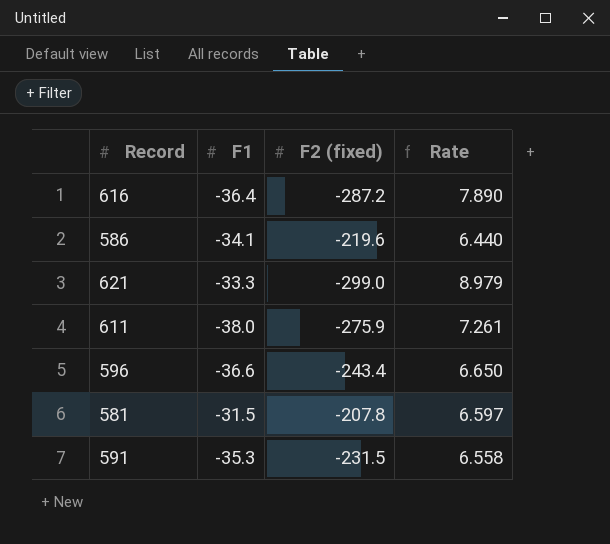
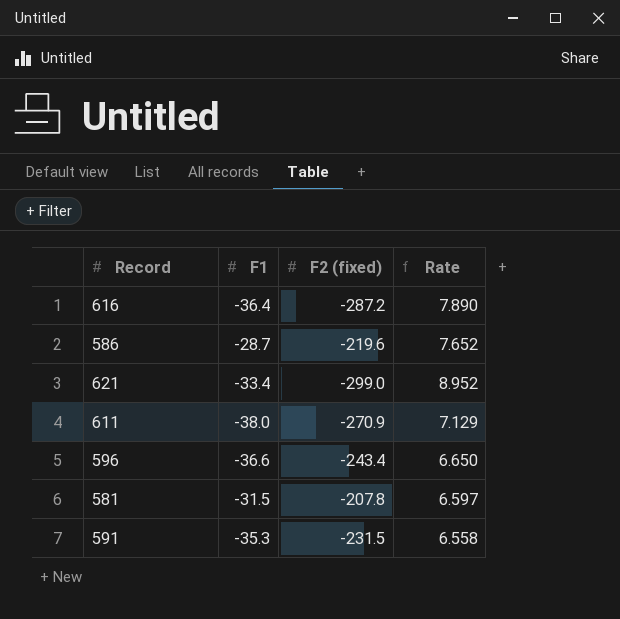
586 | F1: -34.1 -> -28.7
586 | Rate: 6.440 -> 7.652
621 | F1: -33.3 -> -33.4
621 | Rate: 8.979 -> 8.952
611 | F2 (fixed): -275.9 -> -270.9
611 | Rate: 7.261 -> 7.129

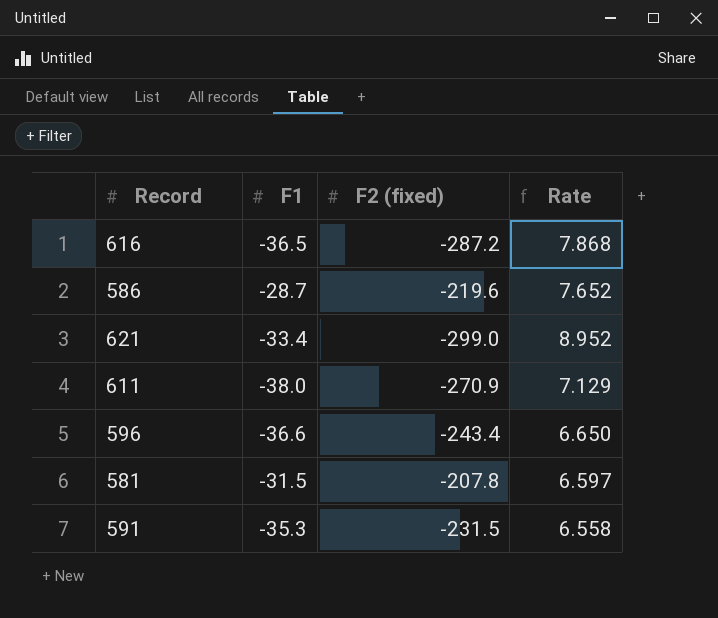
616 | F1: -36.4 -> -36.5
616 | Rate: 7.890 -> 7.868

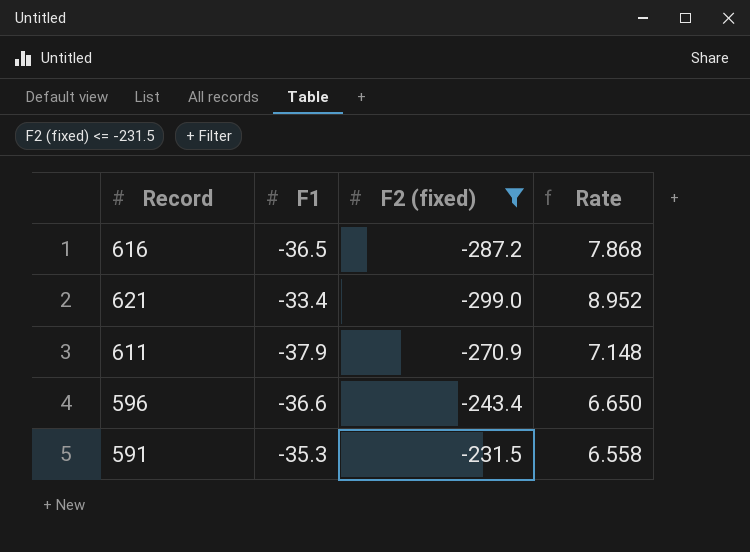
filter: none -> F2 (fixed) <= -231.5
611 | F1: -38.0 -> -37.9
611 | Rate: 7.129 -> 7.148

